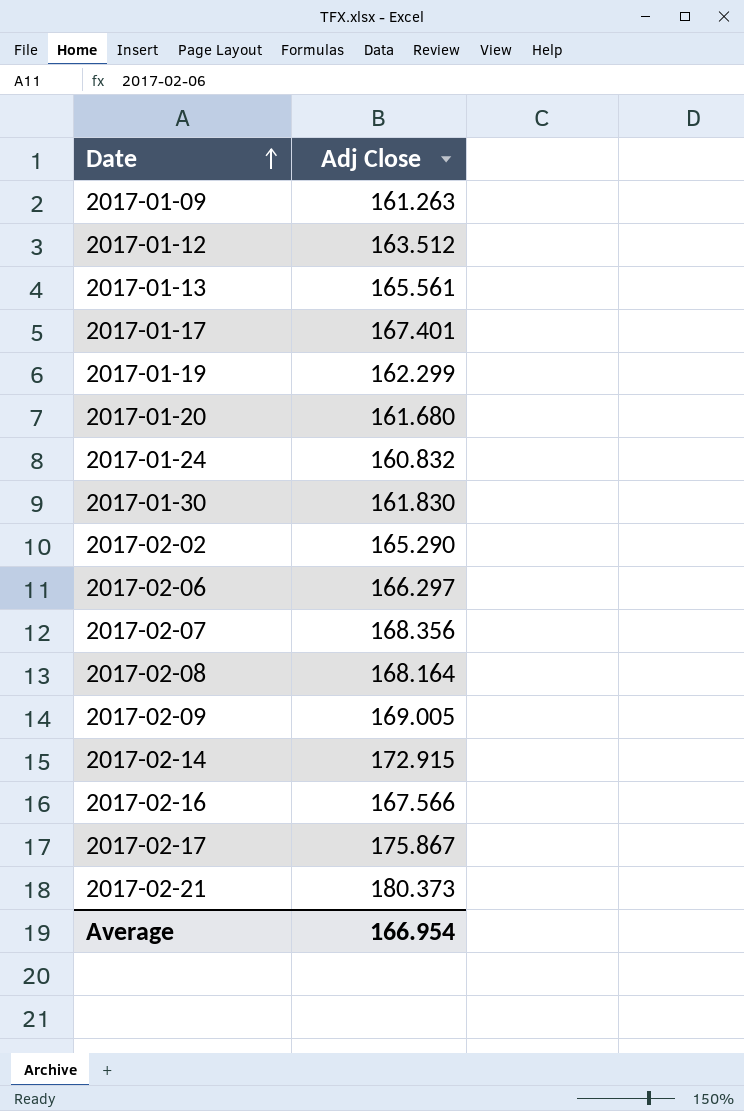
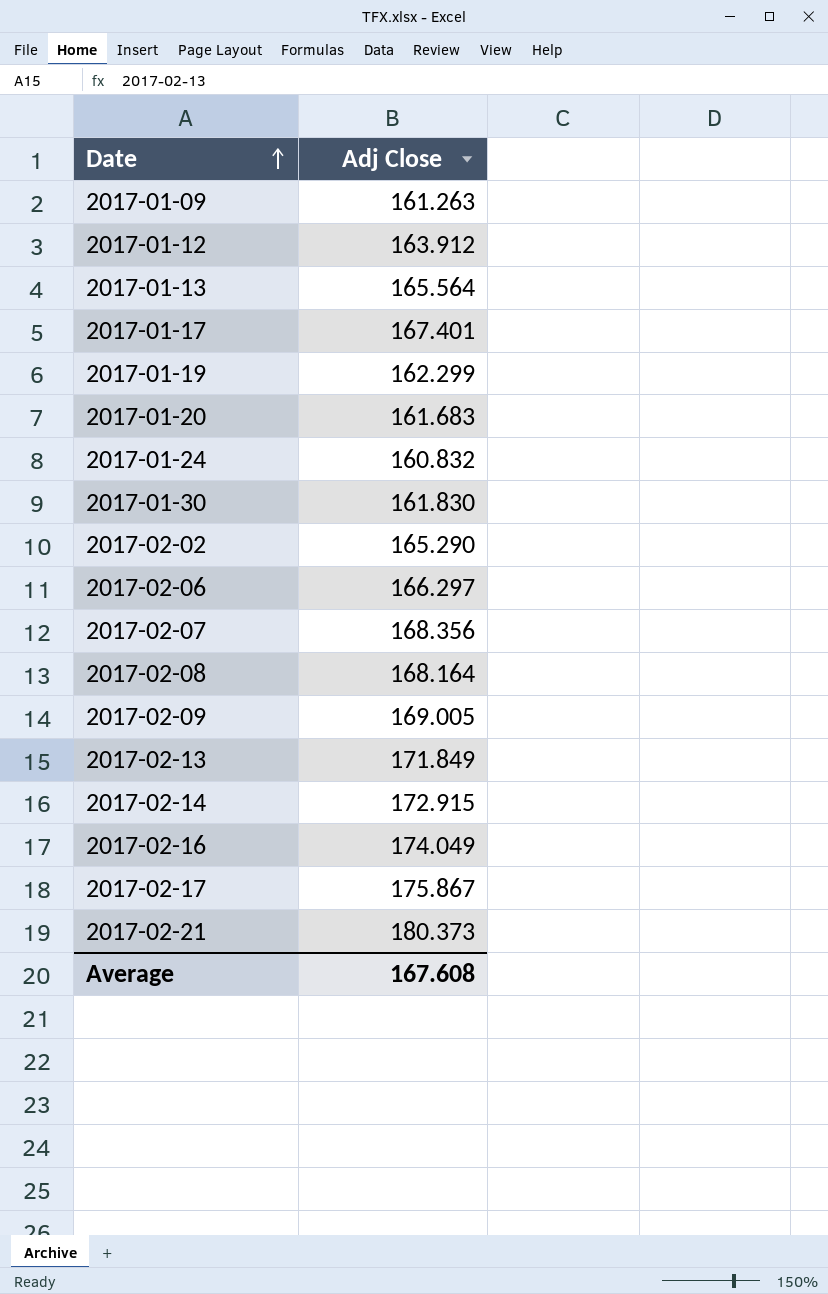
2017-01-12 | Adj Close: 163.512 -> 163.912
2017-01-13 | Adj Close: 165.561 -> 165.564
2017-01-20 | Adj Close: 161.680 -> 161.683
row 2017-02-13: none -> 171.849
2017-02-16 | Adj Close: 167.566 -> 174.049
Average | Adj Close: 166.954 -> 167.608

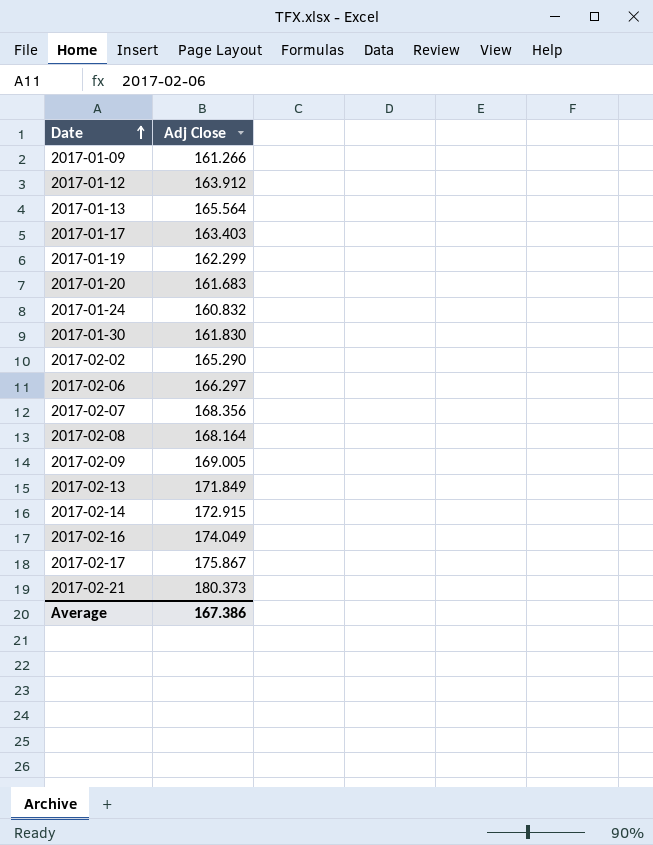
2017-01-09 | Adj Close: 161.263 -> 161.266
2017-01-17 | Adj Close: 167.401 -> 163.403
Average | Adj Close: 167.608 -> 167.386

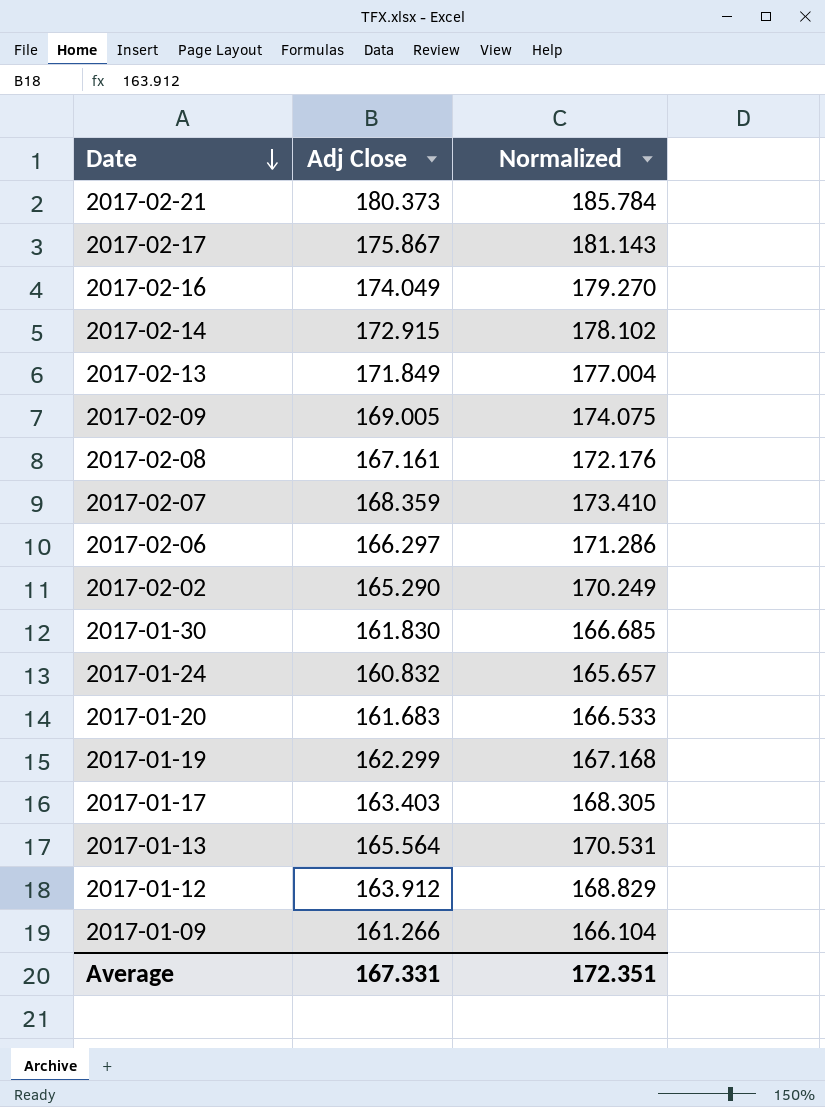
row order: Date ascending -> Date descending
column Normalized | formula: none -> [Adj Close] * 1.03
2017-02-08 | Adj Close: 168.164 -> 167.161
2017-02-07 | Adj Close: 168.356 -> 168.359
Average | Adj Close: 167.386 -> 167.331

